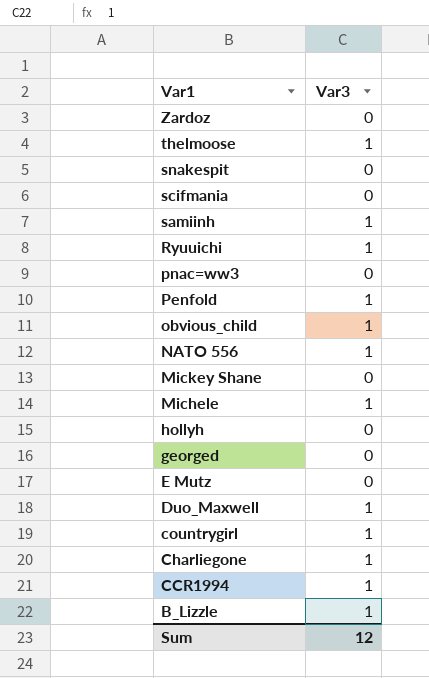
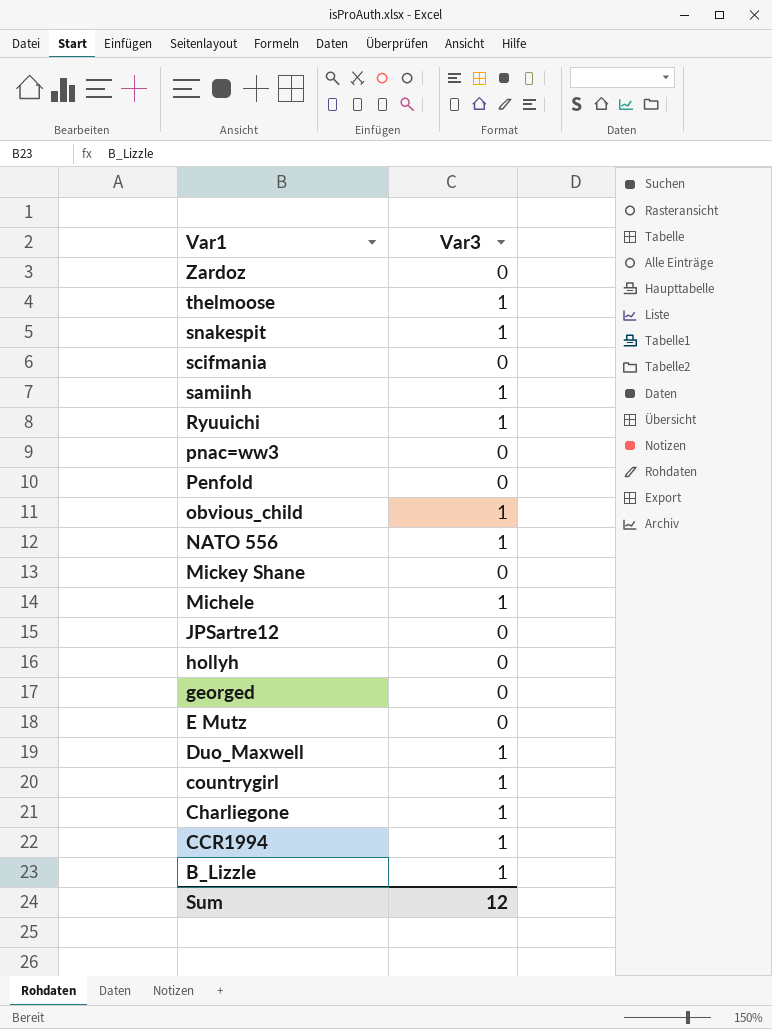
snakespit | Var3: 0 -> 1
Penfold | Var3: 1 -> 0
row JPSartre12: none -> 0

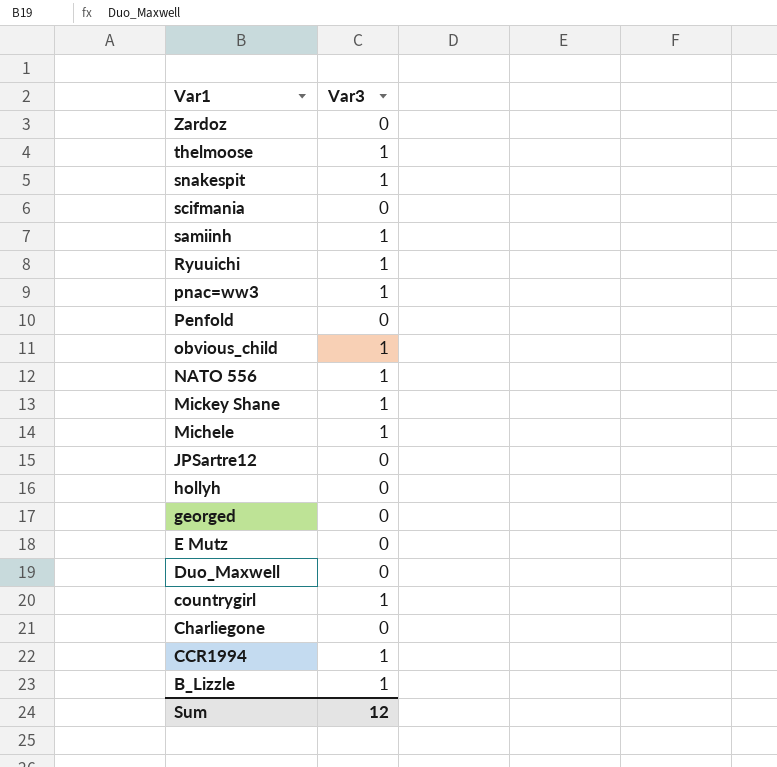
pnac=ww3 | Var3: 0 -> 1
Mickey Shane | Var3: 0 -> 1
Duo_Maxwell | Var3: 1 -> 0
Charliegone | Var3: 1 -> 0

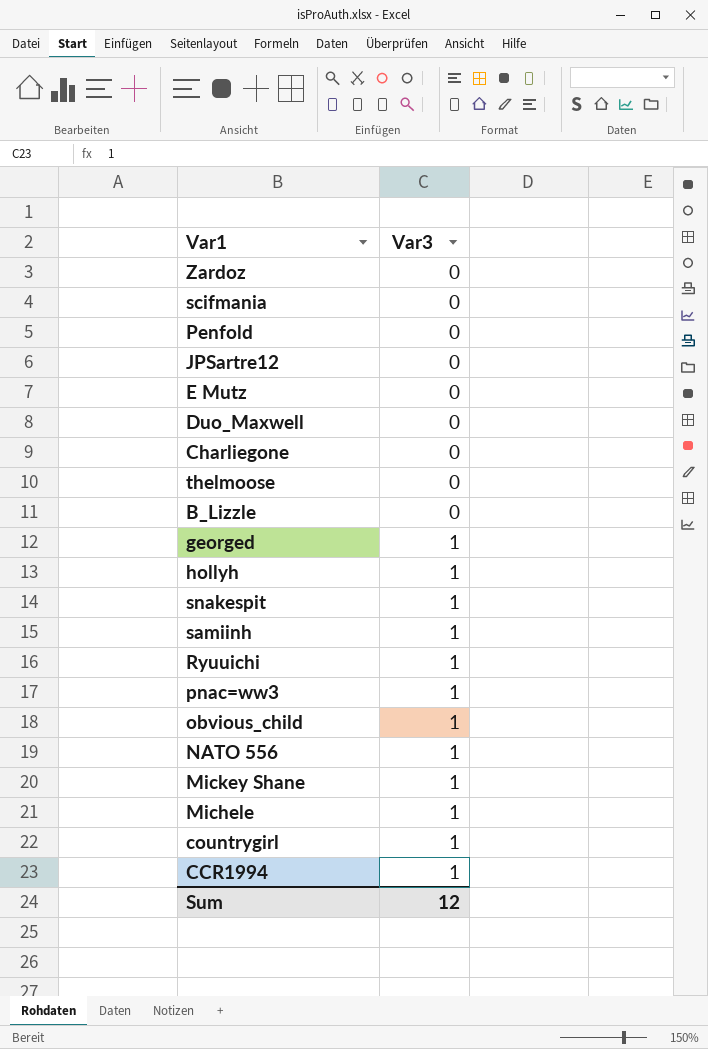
row order: Var1 descending -> Var3 ascending
thelmoose | Var3: 1 -> 0
B_Lizzle | Var3: 1 -> 0
georged | Var3: 0 -> 1
hollyh | Var3: 0 -> 1

